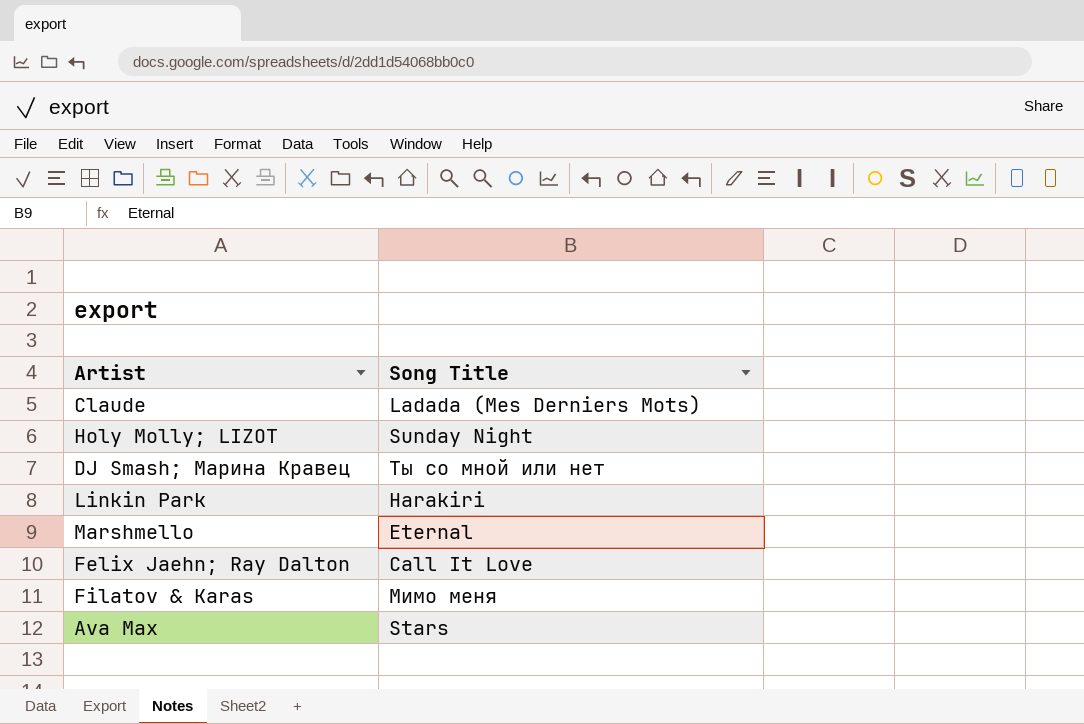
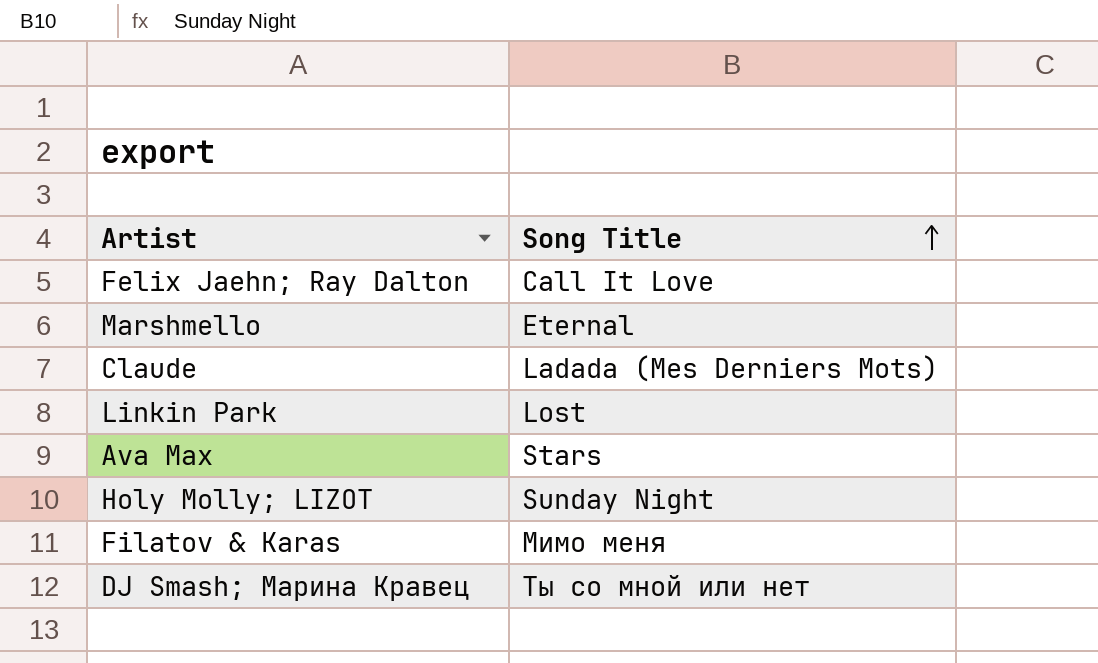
row order: none -> Song Title ascending
Linkin Park | Song Title: Harakiri -> Lost

